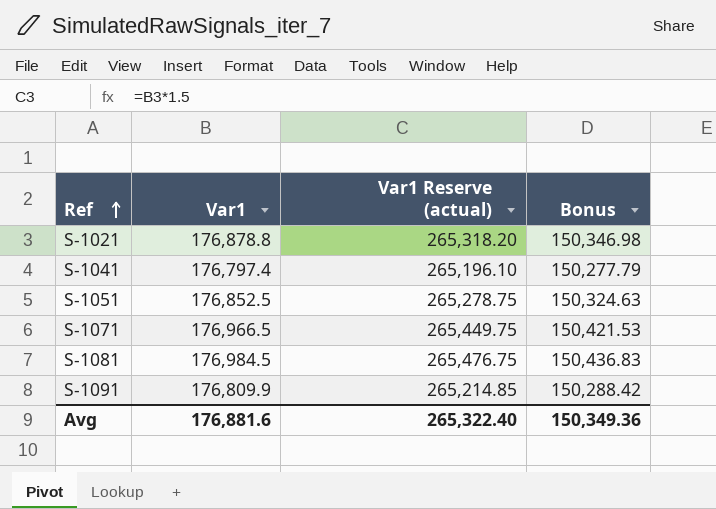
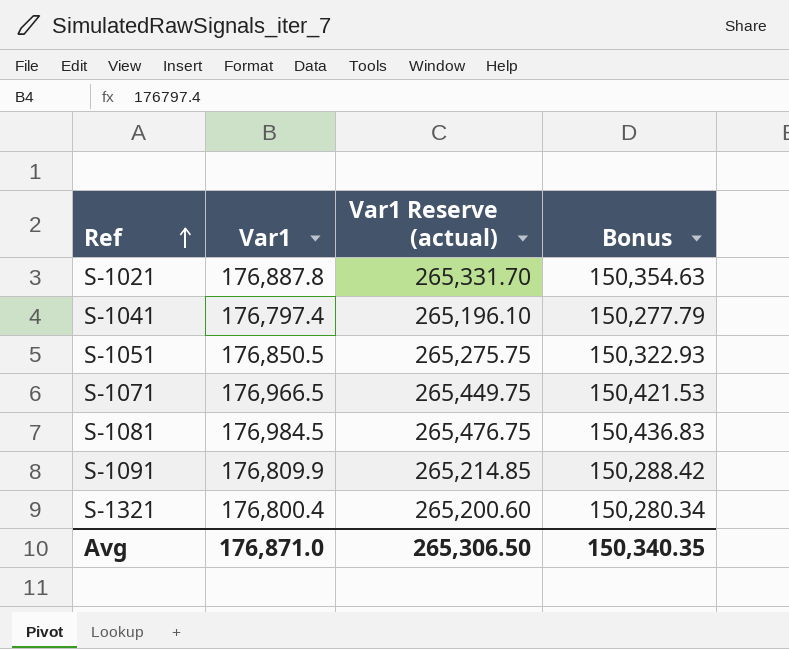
S-1021 | Var1: 176,878.8 -> 176,887.8
S-1021 | Var1 Reserve (actual): 265,318.20 -> 265,331.70
S-1021 | Bonus: 150,346.98 -> 150,354.63
S-1051 | Var1: 176,852.5 -> 176,850.5
S-1051 | Var1 Reserve (actual): 265,278.75 -> 265,275.75
S-1051 | Bonus: 150,324.63 -> 150,322.93
row S-1321: none -> 176,800.4 | 265,200.60 | 150,280.34
Avg | Var1: 176,881.6 -> 176,871.0
Avg | Var1 Reserve (actual): 265,322.40 -> 265,306.50
Avg | Bonus: 150,349.36 -> 150,340.35

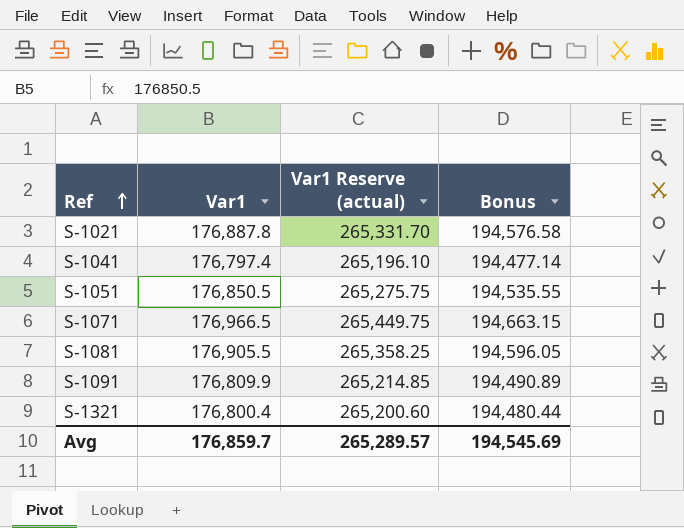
column Bonus | formula: [Var1] * 0.85 -> [Var1] * 1.1
S-1081 | Var1: 176,984.5 -> 176,905.5
S-1081 | Var1 Reserve (actual): 265,476.75 -> 265,358.25
Avg | Var1: 176,871.0 -> 176,859.7
Avg | Var1 Reserve (actual): 265,306.50 -> 265,289.57
Avg | Bonus: 150,340.35 -> 194,545.69

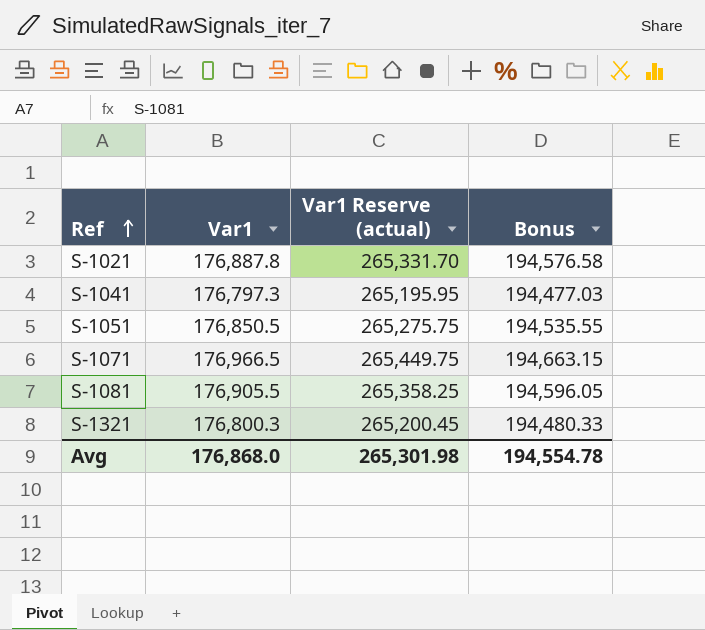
row S-1091: 176,809.9 | 265,214.85 | 194,490.89 -> none
S-1041 | Var1: 176,797.4 -> 176,797.3
S-1041 | Var1 Reserve (actual): 265,196.10 -> 265,195.95
S-1041 | Bonus: 194,477.14 -> 194,477.03
S-1321 | Var1: 176,800.4 -> 176,800.3
S-1321 | Var1 Reserve (actual): 265,200.60 -> 265,200.45
S-1321 | Bonus: 194,480.44 -> 194,480.33
Avg | Var1: 176,859.7 -> 176,868.0
Avg | Var1 Reserve (actual): 265,289.57 -> 265,301.98
Avg | Bonus: 194,545.69 -> 194,554.78

